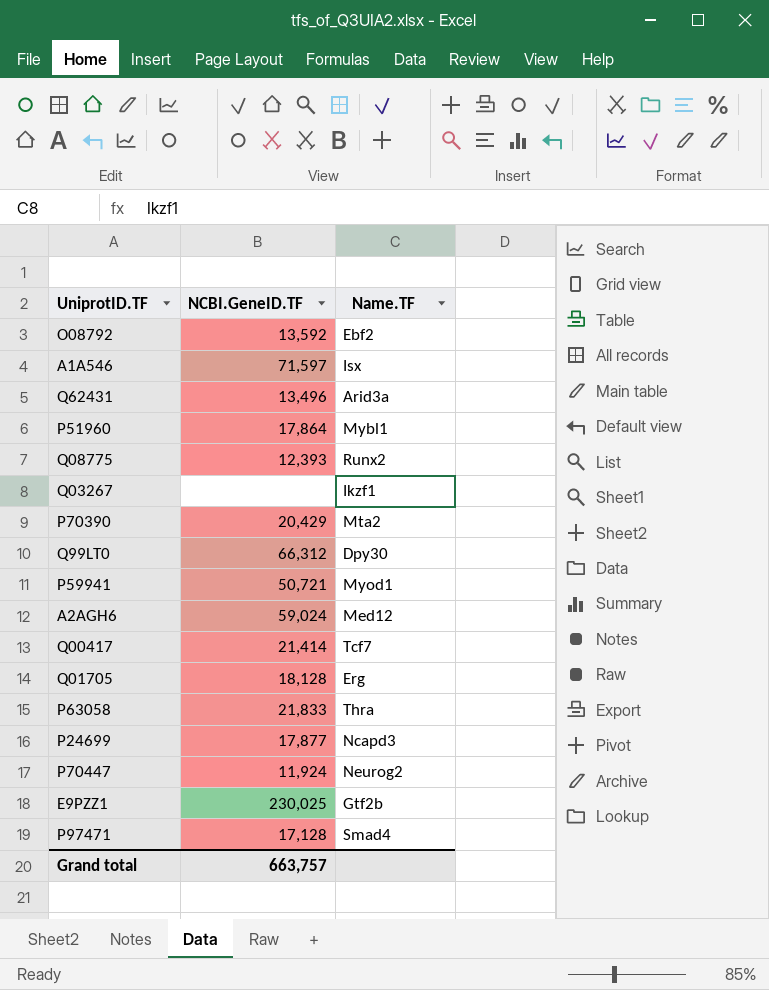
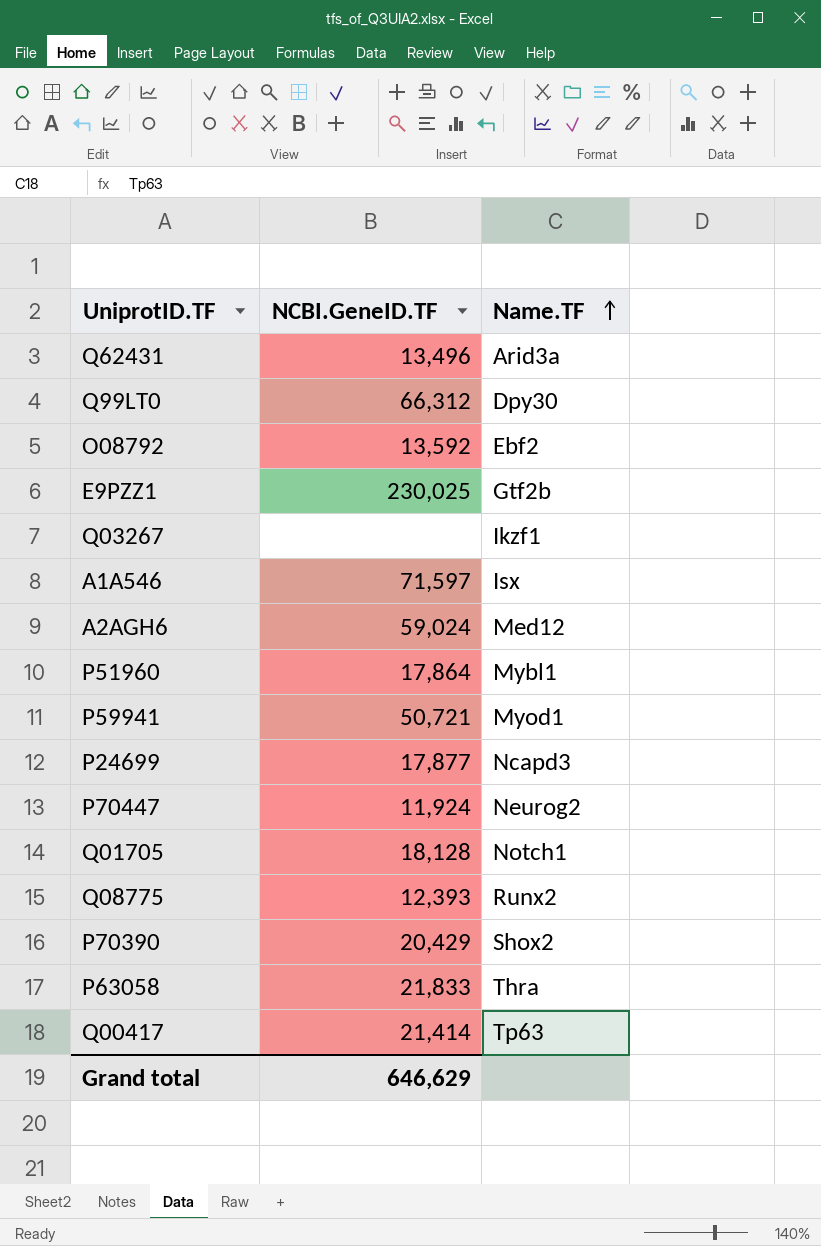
row order: none -> Name.TF ascending
row P97471: 17,128 | Smad4 -> none
Q01705 | Name.TF: Erg -> Notch1
P70390 | Name.TF: Mta2 -> Shox2
Q00417 | Name.TF: Tcf7 -> Tp63
Grand total | NCBI.GeneID.TF: 663,757 -> 646,629

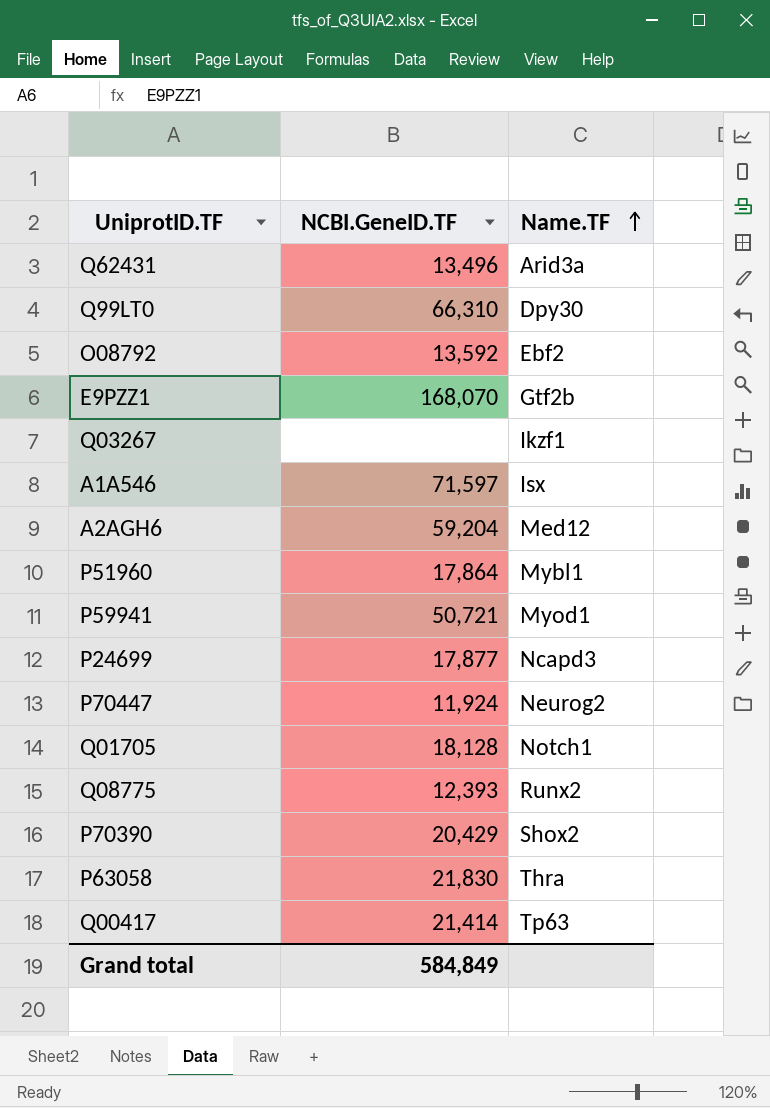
Q99LT0 | NCBI.GeneID.TF: 66,312 -> 66,310
E9PZZ1 | NCBI.GeneID.TF: 230,025 -> 168,070
A2AGH6 | NCBI.GeneID.TF: 59,024 -> 59,204
P63058 | NCBI.GeneID.TF: 21,833 -> 21,830
Grand total | NCBI.GeneID.TF: 646,629 -> 584,849

